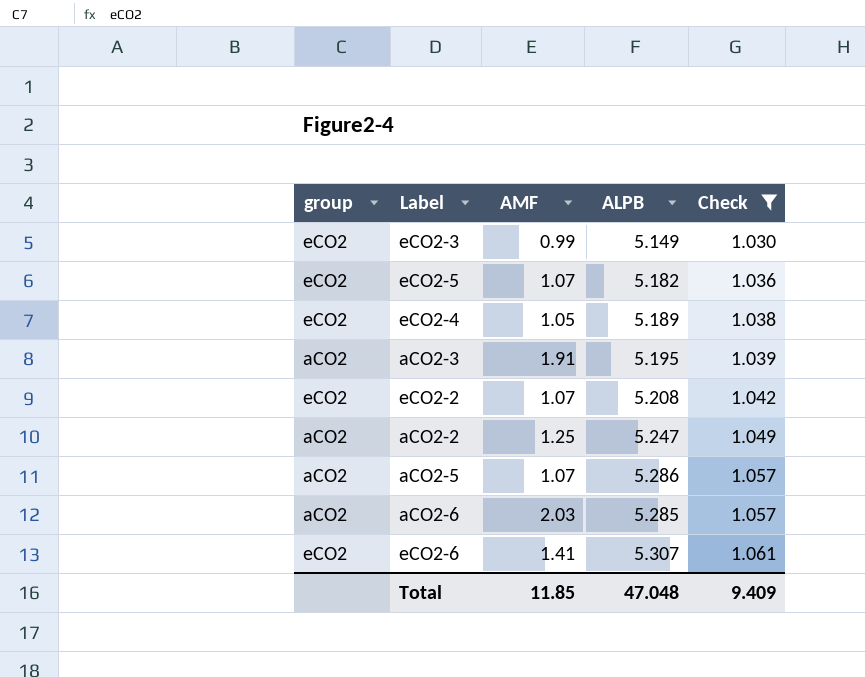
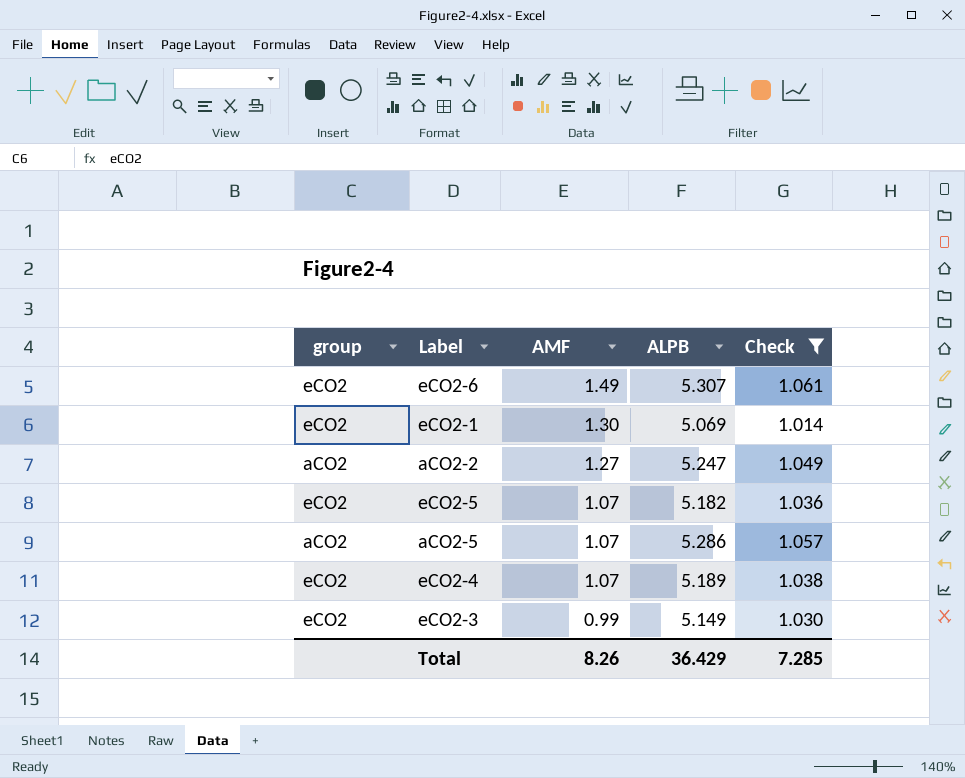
row order: Check ascending -> AMF descending
row aCO2-3: aCO2 | 1.91 | 5.195 | 1.039 -> none
row eCO2-2: eCO2 | 1.07 | 5.208 | 1.042 -> none
row aCO2-6: aCO2 | 2.03 | 5.285 | 1.057 -> none
eCO2-6 | AMF: 1.41 -> 1.49
row eCO2-1: none -> eCO2 | 1.30 | 5.069 | 1.014
aCO2-2 | AMF: 1.25 -> 1.27
eCO2-4 | AMF: 1.05 -> 1.07
Total | AMF: 11.85 -> 8.26
Total | ALPB: 47.048 -> 36.429
Total | Check: 9.409 -> 7.285

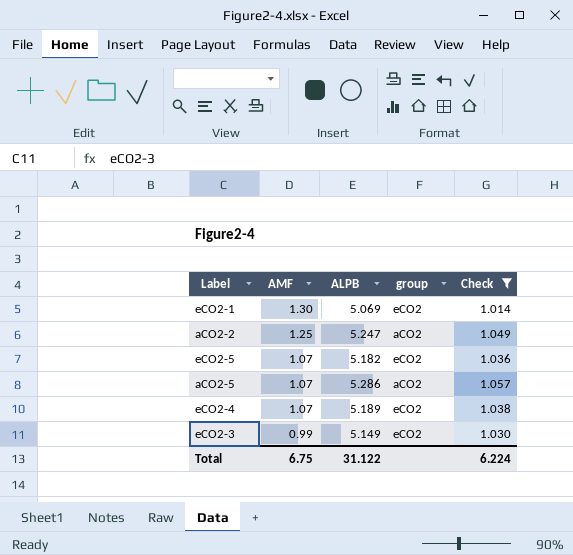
column group | position: 1 -> 4
row eCO2-6: eCO2 | 1.49 | 5.307 | 1.061 -> none
aCO2-2 | AMF: 1.27 -> 1.25
Total | AMF: 8.26 -> 6.75
Total | ALPB: 36.429 -> 31.122
Total | Check: 7.285 -> 6.224

